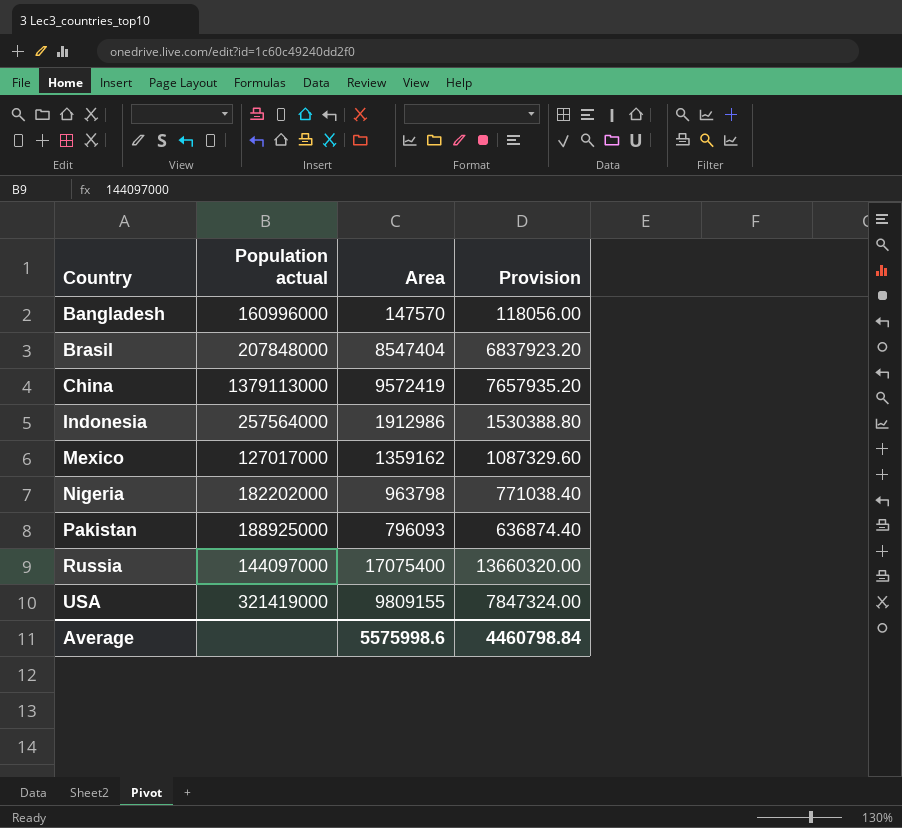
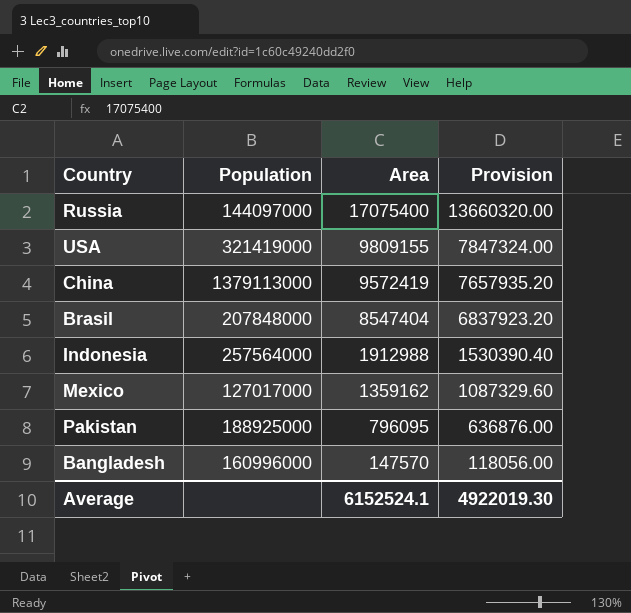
row order: Country ascending -> Area descending
column name: Population actual -> Population
row Nigeria: 182202000 | 963798 | 771038.40 -> none
Indonesia | Area: 1912986 -> 1912988
Indonesia | Provision: 1530388.80 -> 1530390.40
Pakistan | Area: 796093 -> 796095
Pakistan | Provision: 636874.40 -> 636876.00
Average | Area: 5575998.6 -> 6152524.1
Average | Provision: 4460798.84 -> 4922019.30

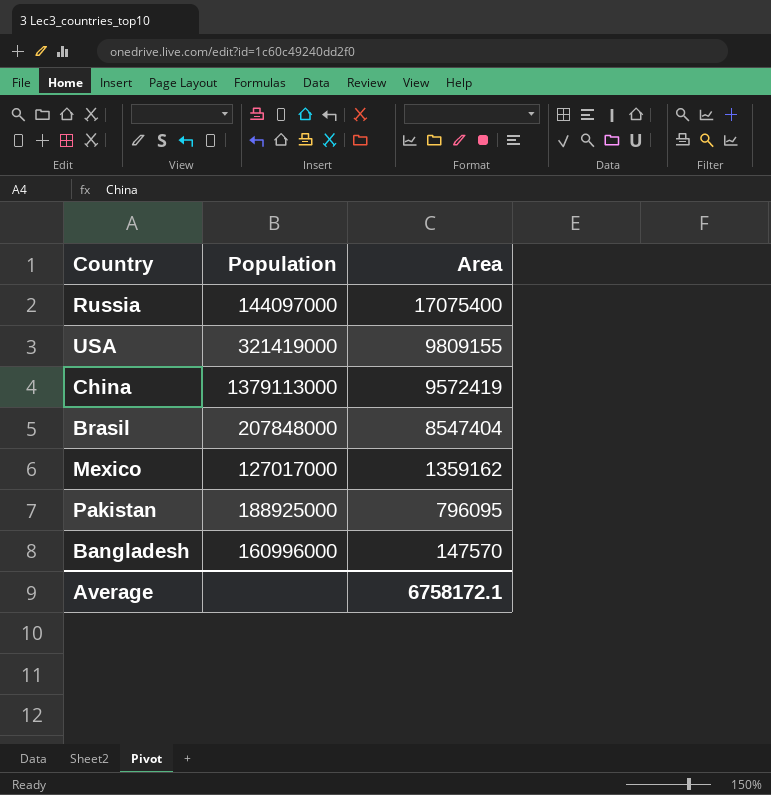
column Provision | formula: [Area] * 0.8 -> none
row Indonesia: 257564000 | 1912988 | 1530390.40 -> none
Average | Area: 6152524.1 -> 6758172.1

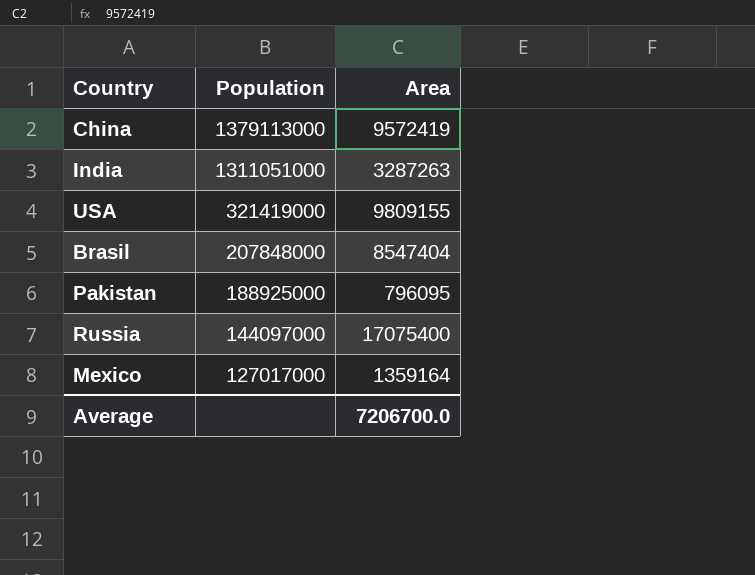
row order: Area descending -> Population descending
row Bangladesh: 160996000 | 147570 -> none
row India: none -> 1311051000 | 3287263
Mexico | Area: 1359162 -> 1359164
Average | Area: 6758172.1 -> 7206700.0

